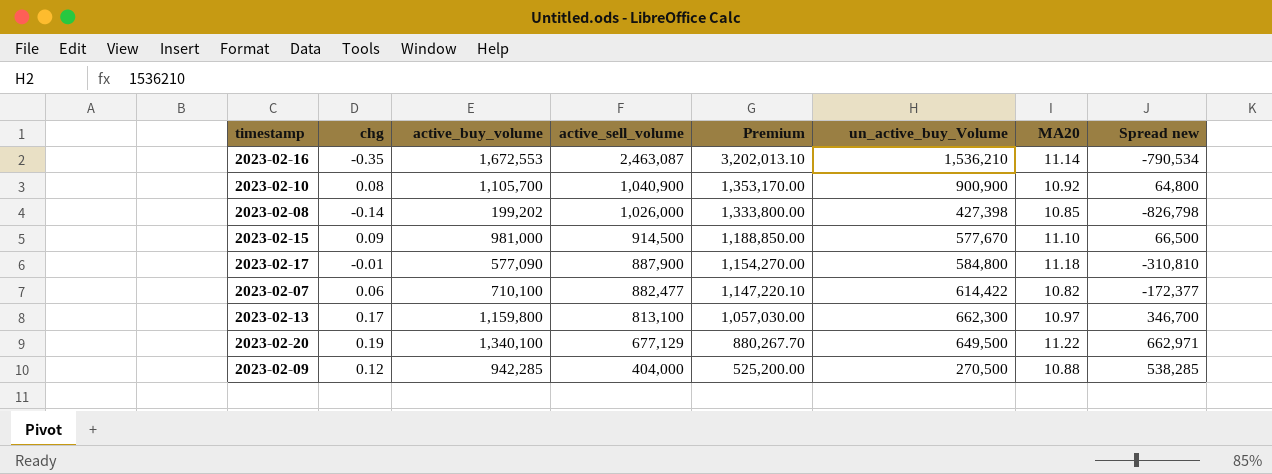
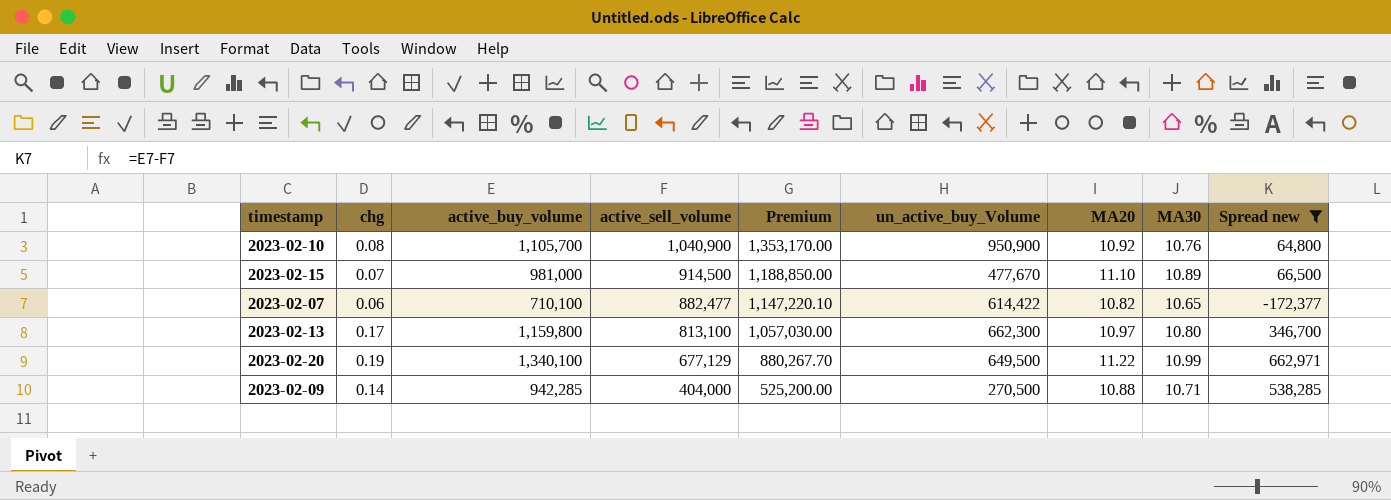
filter: none -> Spread new >= -172,377
column MA30 | position: none -> 8
2023-02-10 | un_active_buy_Volume: 900,900 -> 950,900
2023-02-15 | chg: 0.09 -> 0.07
2023-02-15 | un_active_buy_Volume: 577,670 -> 477,670
2023-02-09 | chg: 0.12 -> 0.14

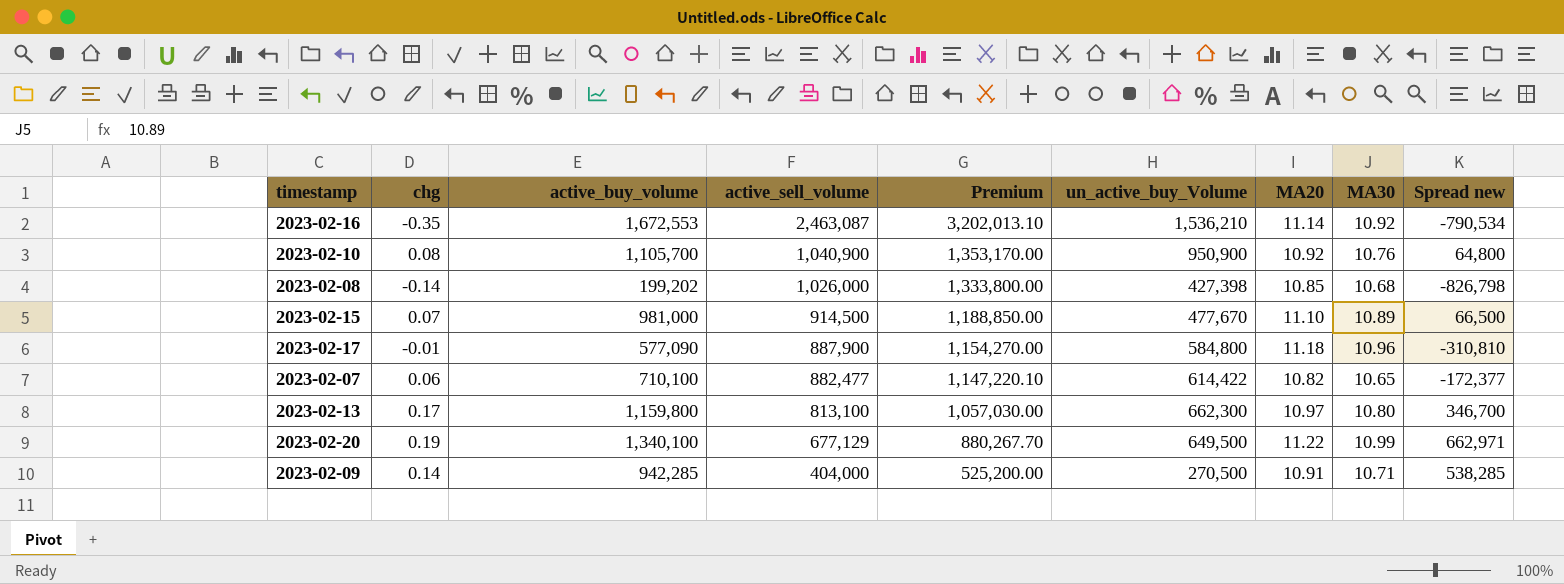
filter: Spread new >= -172,377 -> none
2023-02-09 | MA20: 10.88 -> 10.91

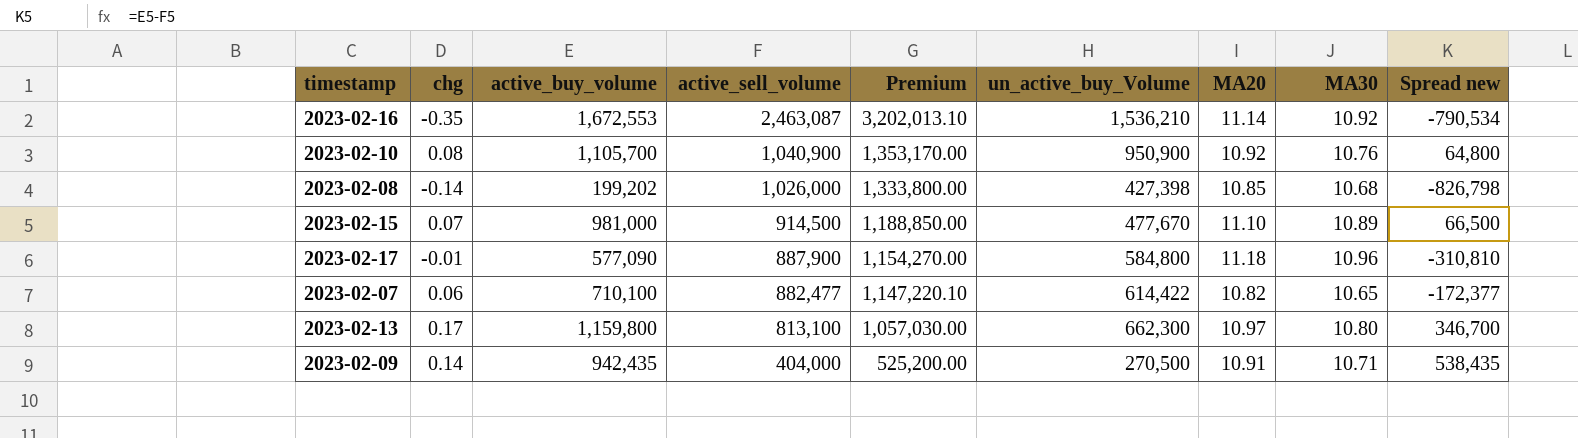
row 2023-02-20: 0.19 | 1,340,100 | 677,129 | 880,267.70 | 649,500 | 11.22 | 10.99 | 662,971 -> none
2023-02-09 | active_buy_volume: 942,285 -> 942,435
2023-02-09 | Spread new: 538,285 -> 538,435

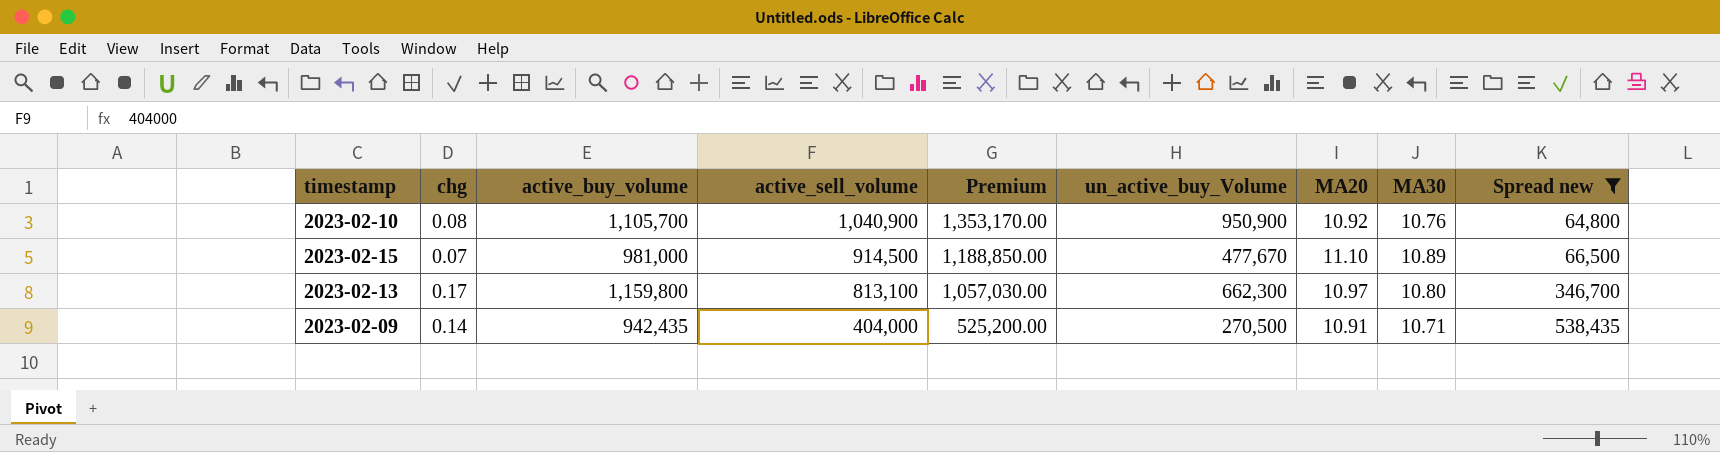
filter: none -> Spread new >= 64,800

